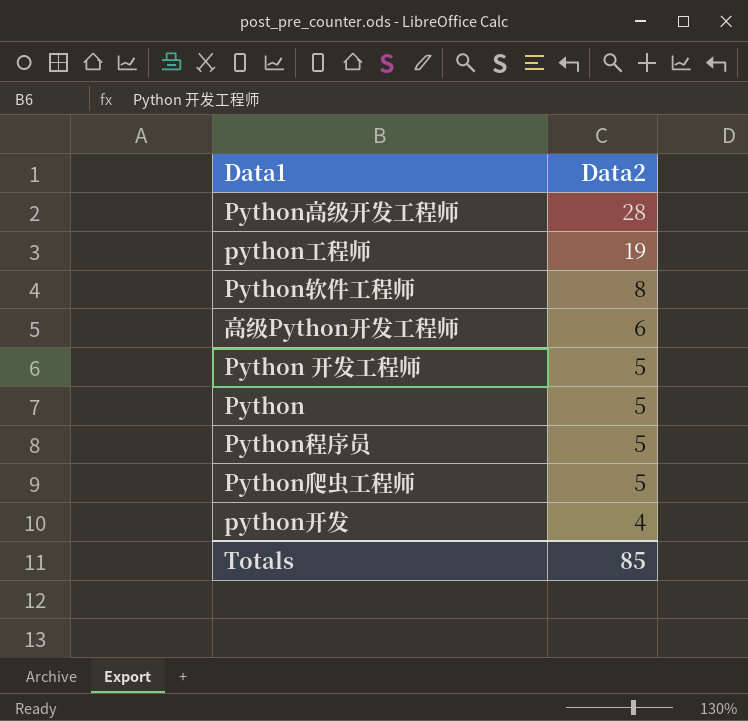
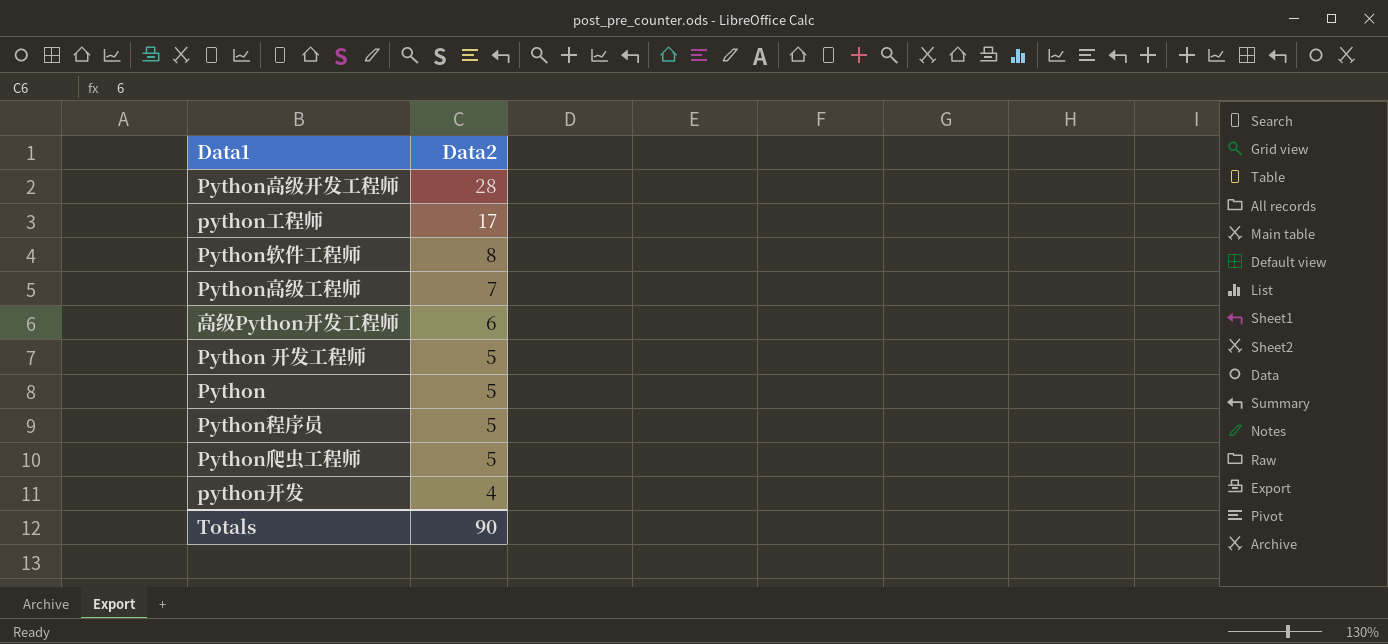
python工程师 | Data2: 19 -> 17
row Python高级工程师: none -> 7
Totals | Data2: 85 -> 90

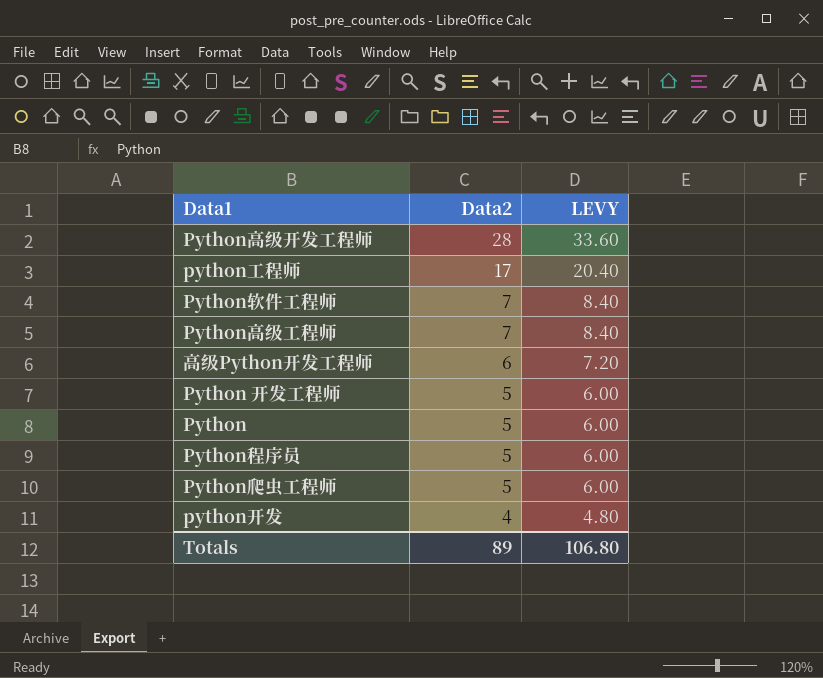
column LEVY | formula: none -> [Data2] * 1.2
Python软件工程师 | Data2: 8 -> 7
Totals | Data2: 90 -> 89

